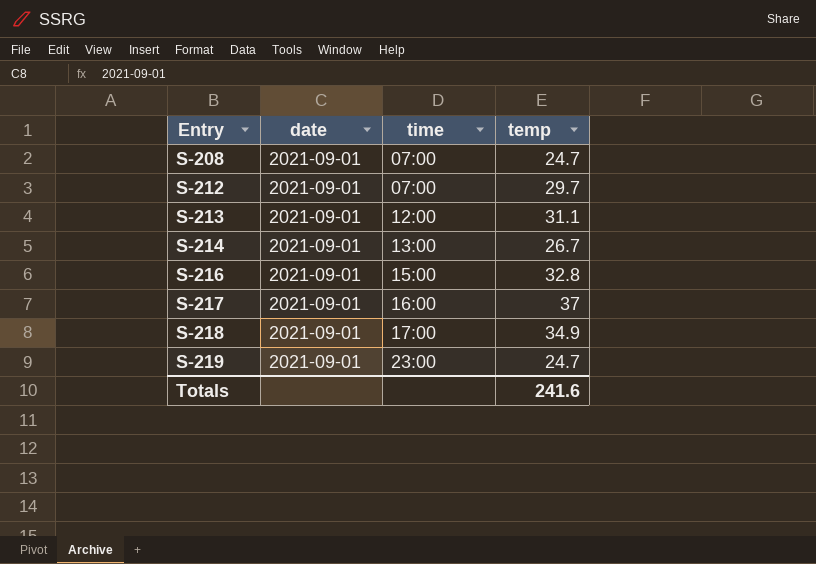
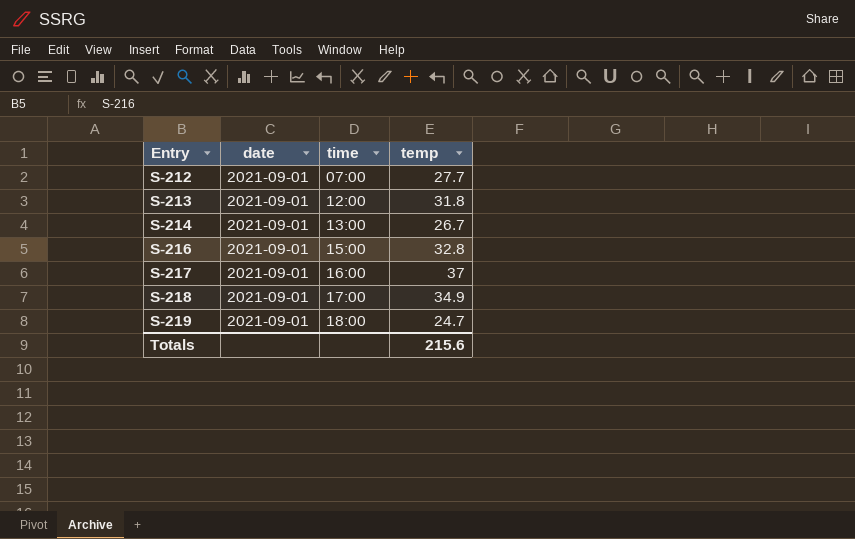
row S-208: 2021-09-01 | 07:00 | 24.7 -> none
S-212 | temp: 29.7 -> 27.7
S-213 | temp: 31.1 -> 31.8
S-219 | time: 23:00 -> 18:00
Totals | temp: 241.6 -> 215.6

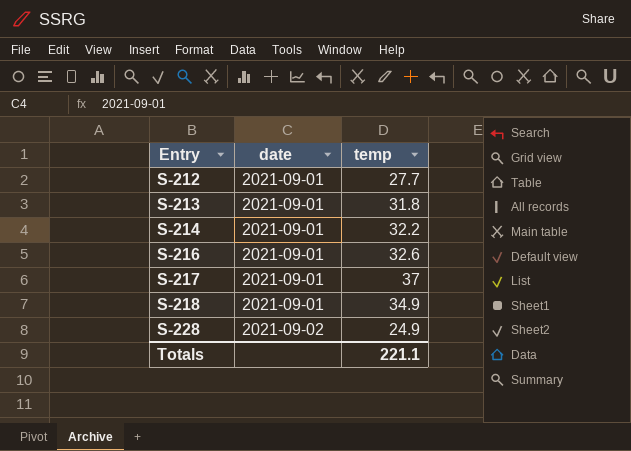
column time | position: 3 -> none
row S-219: 2021-09-01 | 18:00 | 24.7 -> none
S-214 | temp: 26.7 -> 32.2
S-216 | temp: 32.8 -> 32.6
row S-228: none -> 2021-09-02 | 24.9
Totals | temp: 215.6 -> 221.1

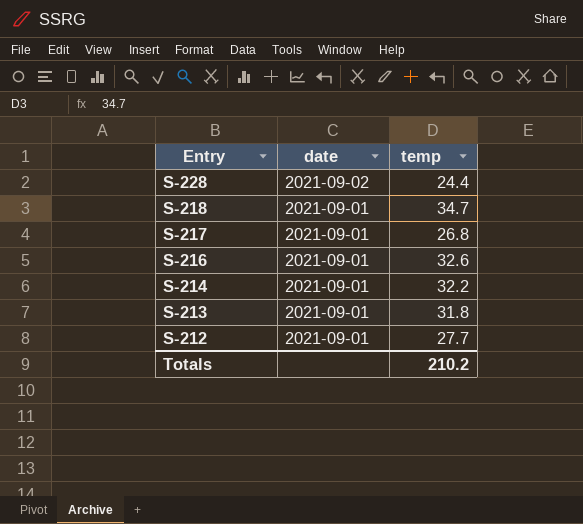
row order: Entry ascending -> Entry descending
S-228 | temp: 24.9 -> 24.4
S-218 | temp: 34.9 -> 34.7
S-217 | temp: 37 -> 26.8
Totals | temp: 221.1 -> 210.2

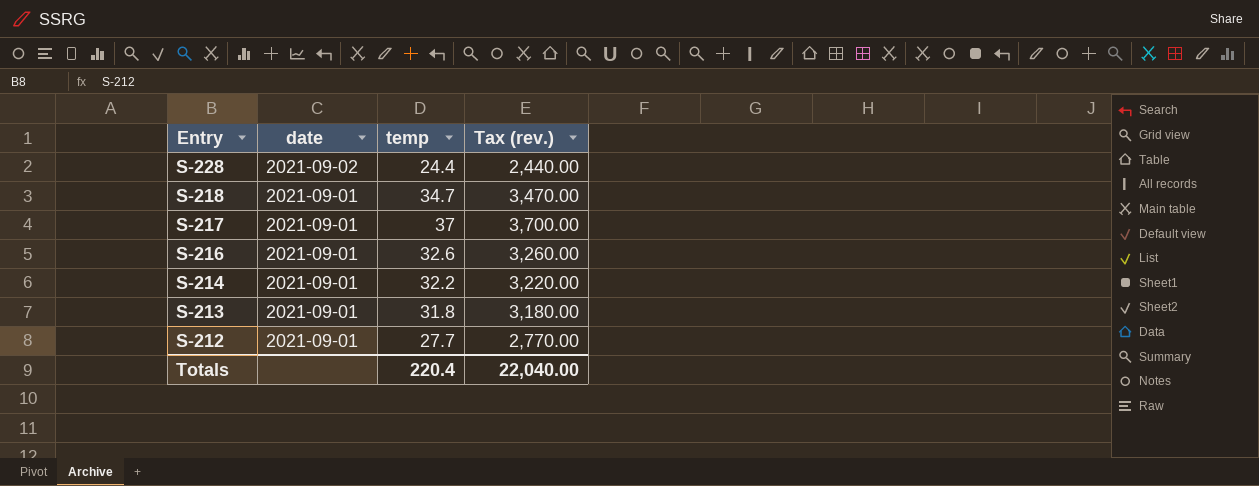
column Tax (rev.) | formula: none -> [temp] * 100
S-217 | temp: 26.8 -> 37
Totals | temp: 210.2 -> 220.4

